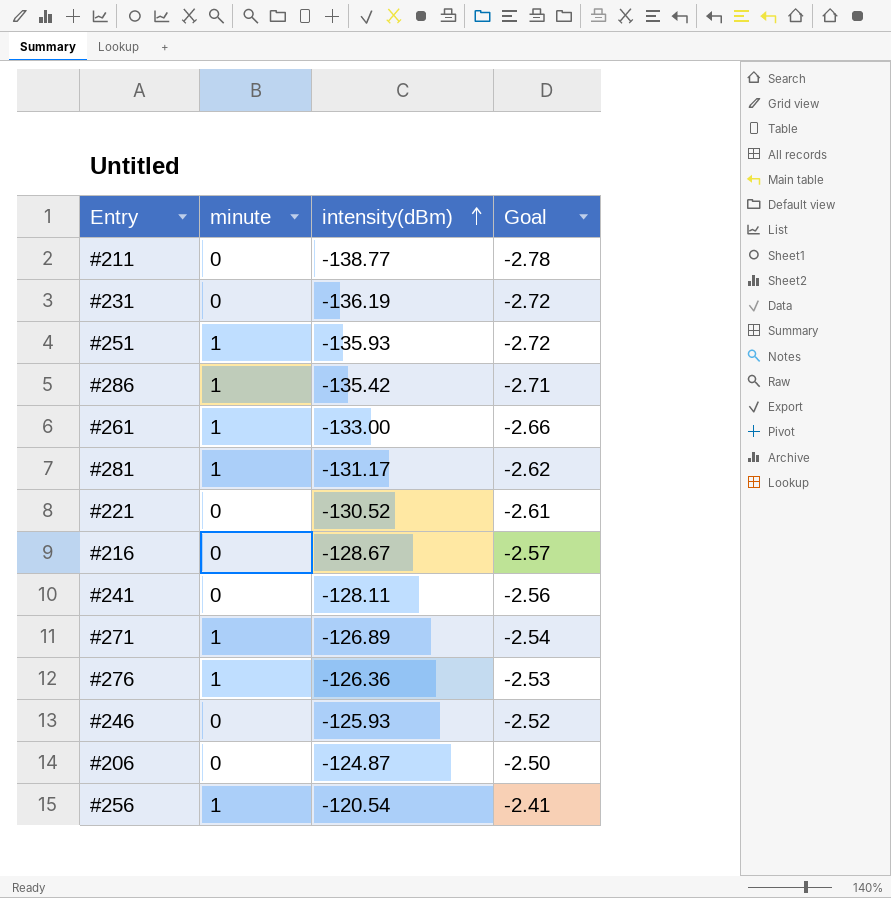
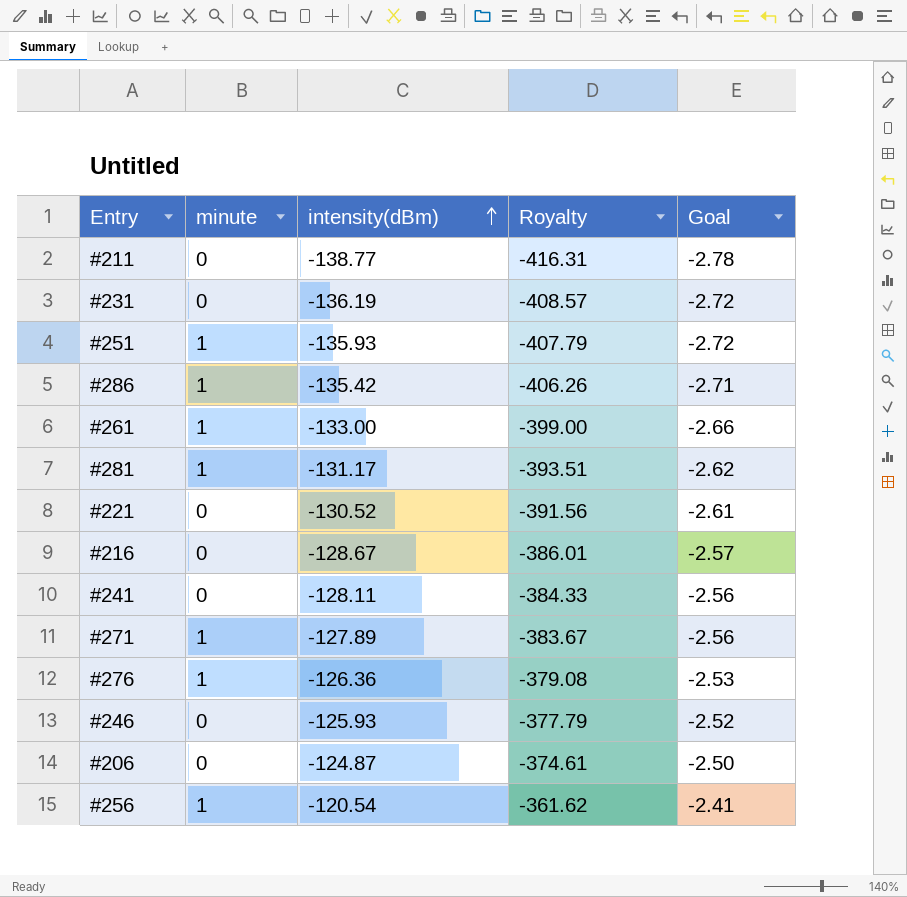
column Royalty | formula: none -> [intensity(dBm)] * 3
#271 | intensity(dBm): -126.89 -> -127.89
#271 | Goal: -2.54 -> -2.56

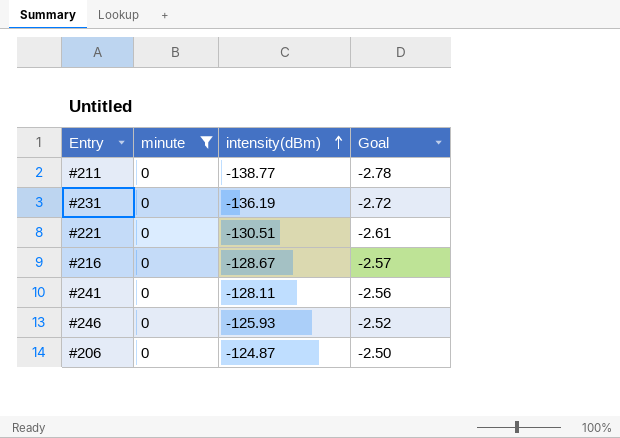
filter: none -> minute = 0
column Royalty | formula: [intensity(dBm)] * 3 -> none
#221 | intensity(dBm): -130.52 -> -130.51

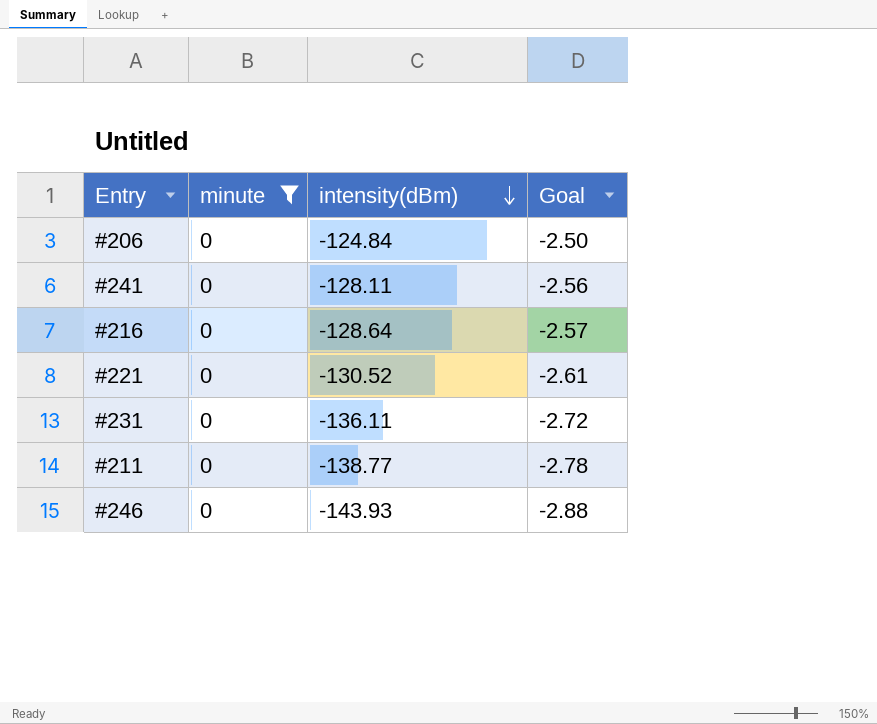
row order: intensity(dBm) ascending -> intensity(dBm) descending
#206 | intensity(dBm): -124.87 -> -124.84
#216 | intensity(dBm): -128.67 -> -128.64
#221 | intensity(dBm): -130.51 -> -130.52
#231 | intensity(dBm): -136.19 -> -136.11
#246 | intensity(dBm): -125.93 -> -143.93
#246 | Goal: -2.52 -> -2.88

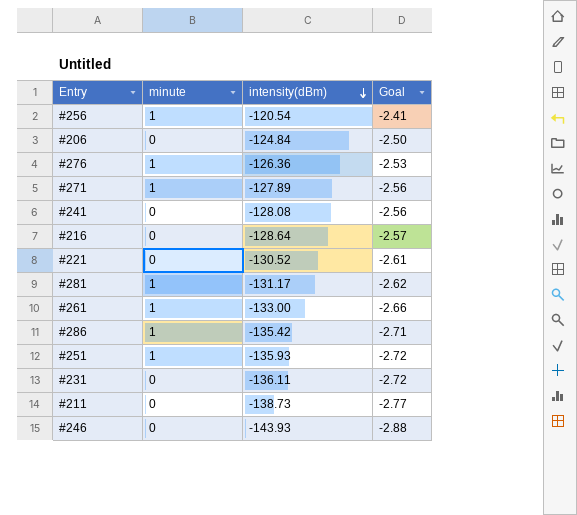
filter: minute = 0 -> none
#241 | intensity(dBm): -128.11 -> -128.08
#211 | intensity(dBm): -138.77 -> -138.73
#211 | Goal: -2.78 -> -2.77

